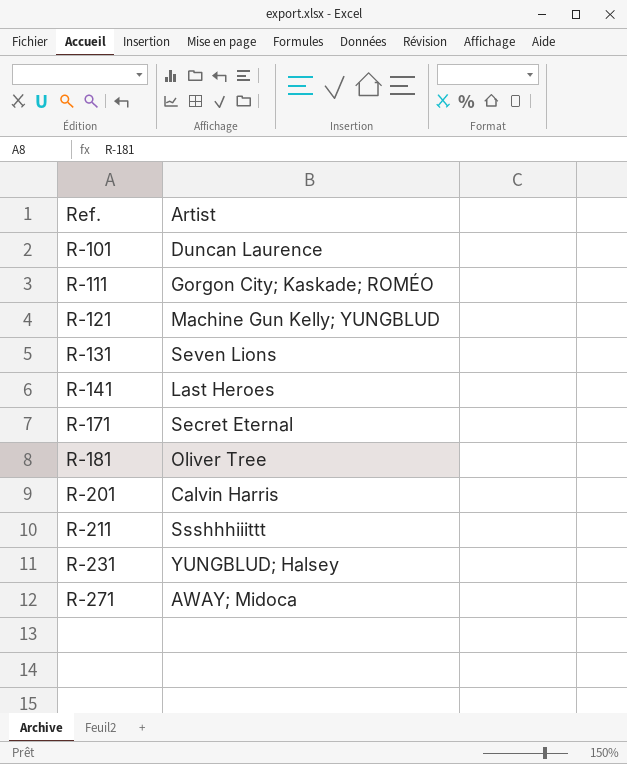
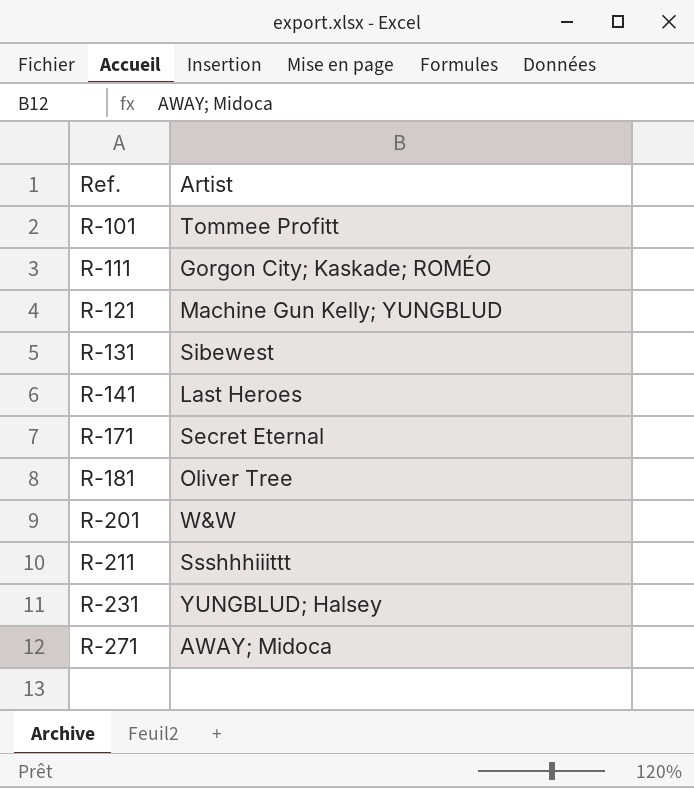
R-101 | Artist: Duncan Laurence -> Tommee Profitt
R-131 | Artist: Seven Lions -> Sibewest
R-201 | Artist: Calvin Harris -> W&W

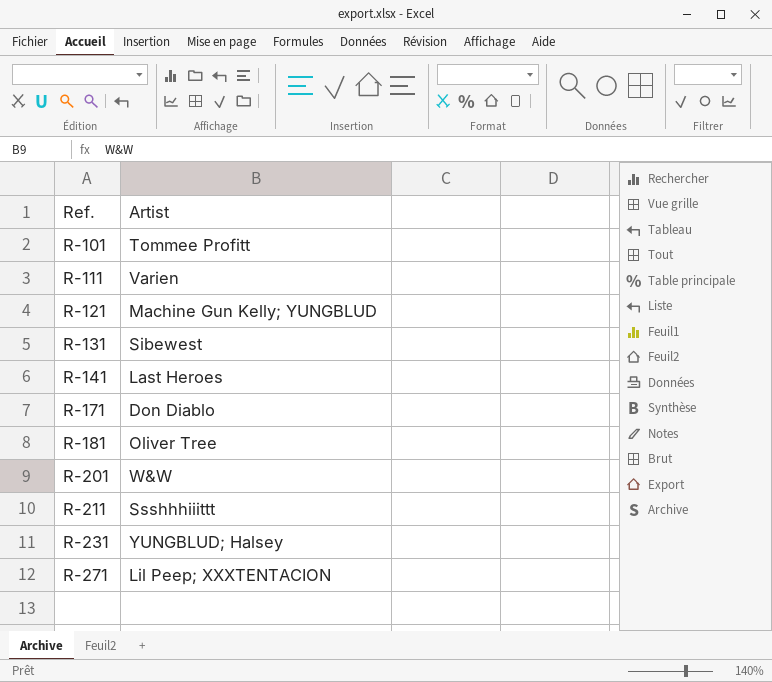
R-111 | Artist: Gorgon City; Kaskade; ROMÉO -> Varien
R-171 | Artist: Secret Eternal -> Don Diablo
R-271 | Artist: AWAY; Midoca -> Lil Peep; XXXTENTACION

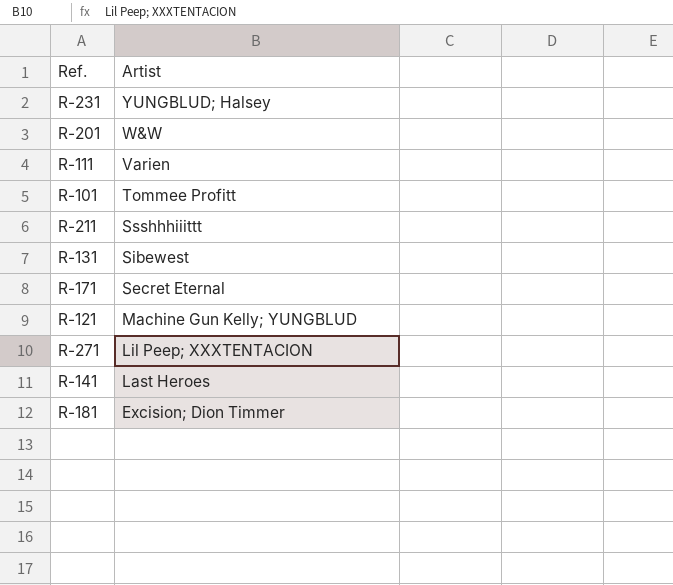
row order: Ref. ascending -> Artist descending
R-171 | Artist: Don Diablo -> Secret Eternal
R-181 | Artist: Oliver Tree -> Excision; Dion Timmer

